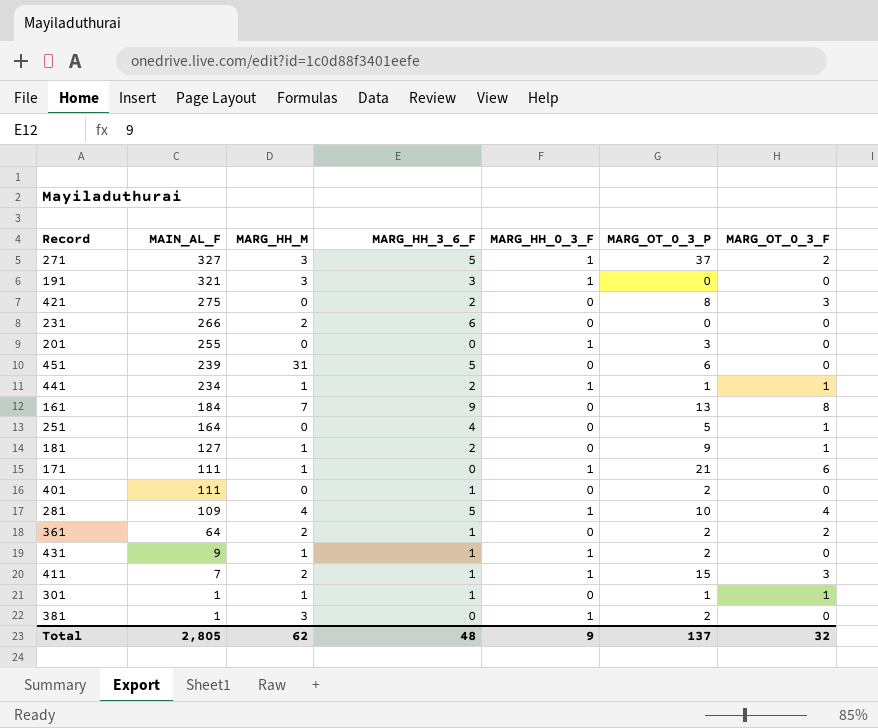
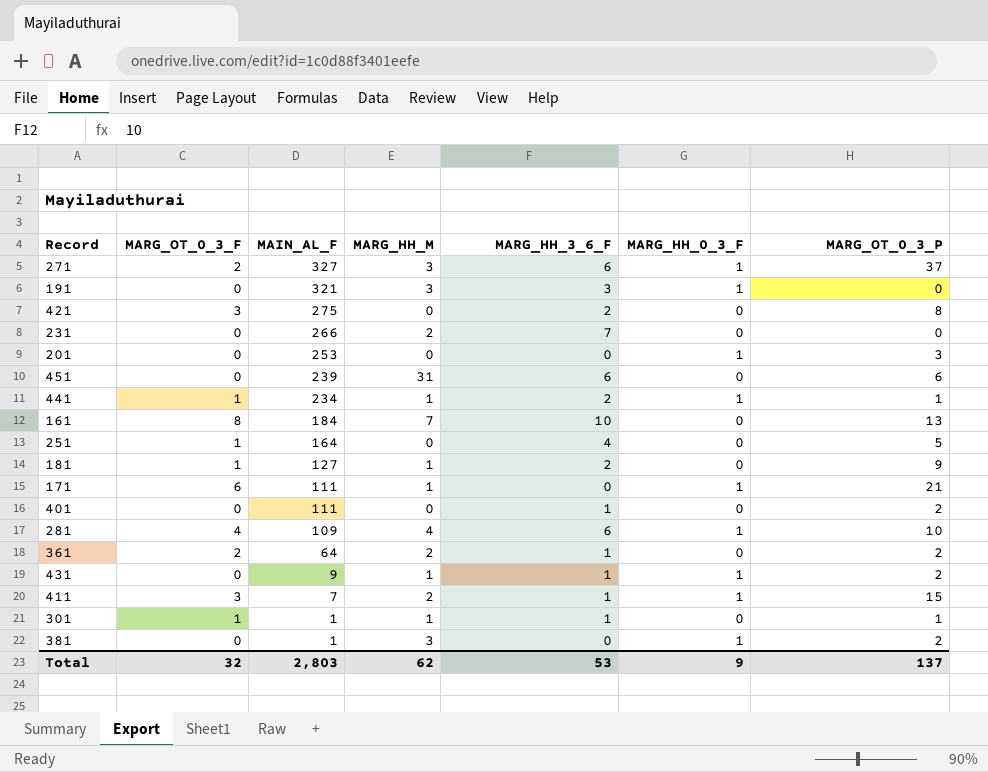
column MARG_OT_0_3_F | position: 7 -> 2
271 | MARG_HH_3_6_F: 5 -> 6
231 | MARG_HH_3_6_F: 6 -> 7
201 | MAIN_AL_F: 255 -> 253
451 | MARG_HH_3_6_F: 5 -> 6
161 | MARG_HH_3_6_F: 9 -> 10
281 | MARG_HH_3_6_F: 5 -> 6
Total | MAIN_AL_F: 2,805 -> 2,803
Total | MARG_HH_3_6_F: 48 -> 53

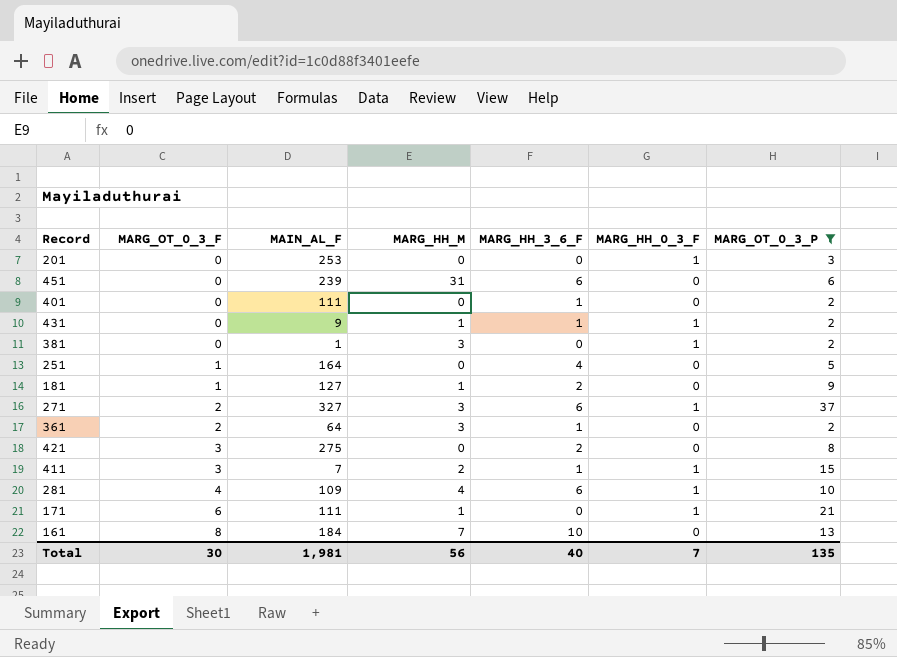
filter: none -> MARG_OT_0_3_P >= 2
row order: MAIN_AL_F descending -> MARG_OT_0_3_F ascending
361 | MARG_HH_M: 2 -> 3
Total | MARG_OT_0_3_F: 32 -> 30
Total | MAIN_AL_F: 2,803 -> 1,981
Total | MARG_HH_M: 62 -> 56
Total | MARG_HH_3_6_F: 53 -> 40
Total | MARG_HH_0_3_F: 9 -> 7
Total | MARG_OT_0_3_P: 137 -> 135

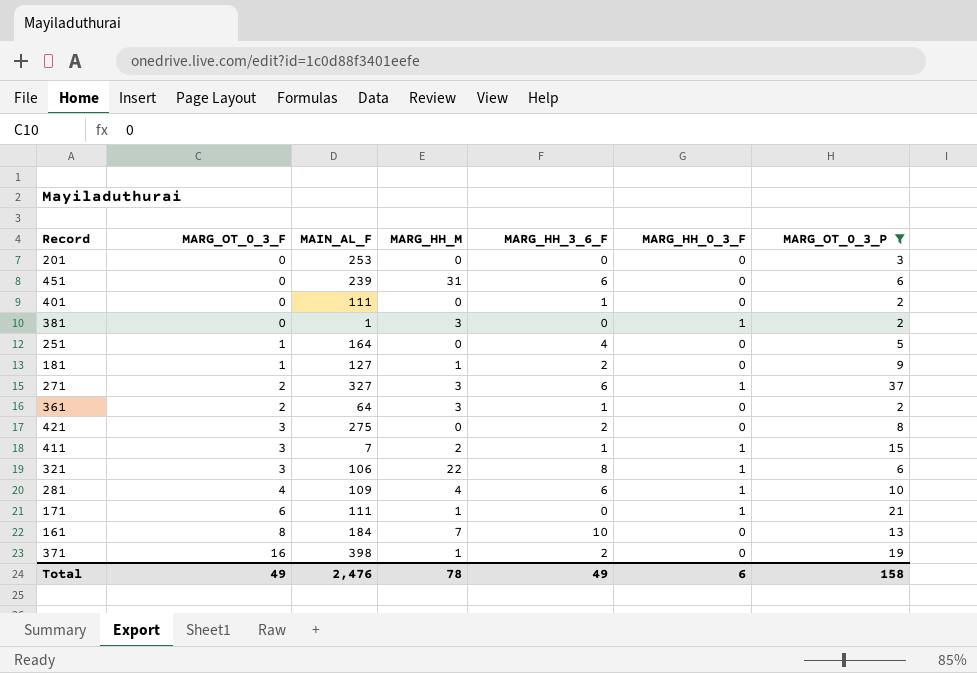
row 431: 0 | 9 | 1 | 1 | 1 | 2 -> none
201 | MARG_HH_0_3_F: 1 -> 0
row 321: none -> 3 | 106 | 22 | 8 | 1 | 6
row 371: none -> 16 | 398 | 1 | 2 | 0 | 19
Total | MARG_OT_0_3_F: 30 -> 49
Total | MAIN_AL_F: 1,981 -> 2,476
Total | MARG_HH_M: 56 -> 78
Total | MARG_HH_3_6_F: 40 -> 49
Total | MARG_HH_0_3_F: 7 -> 6
Total | MARG_OT_0_3_P: 135 -> 158

